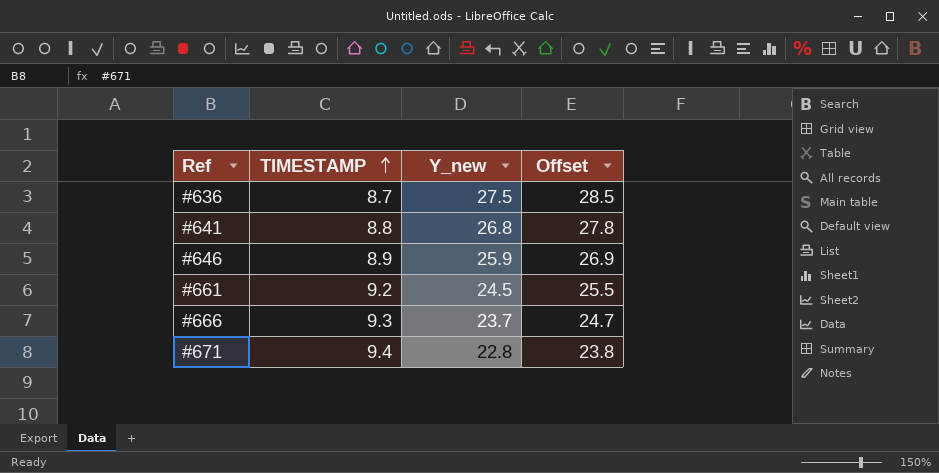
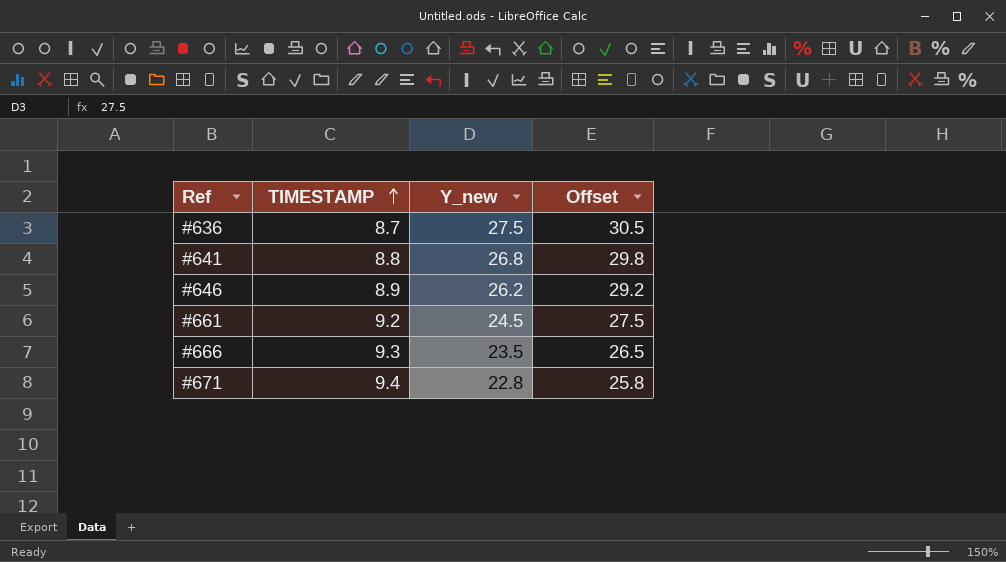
column Offset | formula: [Y_new] + 1 -> [Y_new] + 3
#646 | Y_new: 25.9 -> 26.2
#666 | Y_new: 23.7 -> 23.5

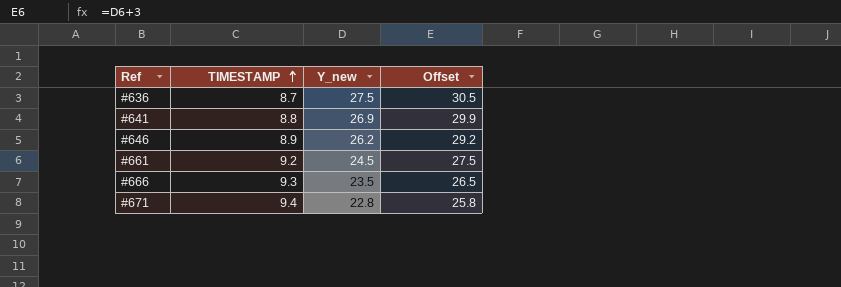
#641 | Y_new: 26.8 -> 26.9
#641 | Offset: 29.8 -> 29.9

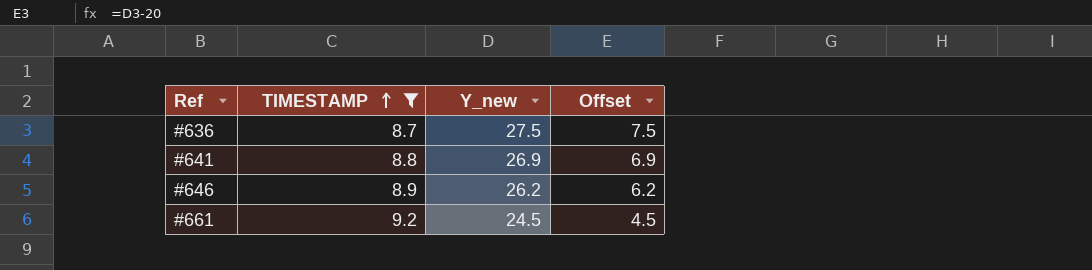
filter: none -> TIMESTAMP <= 9.2
column Offset | formula: [Y_new] + 3 -> [Y_new] - 20

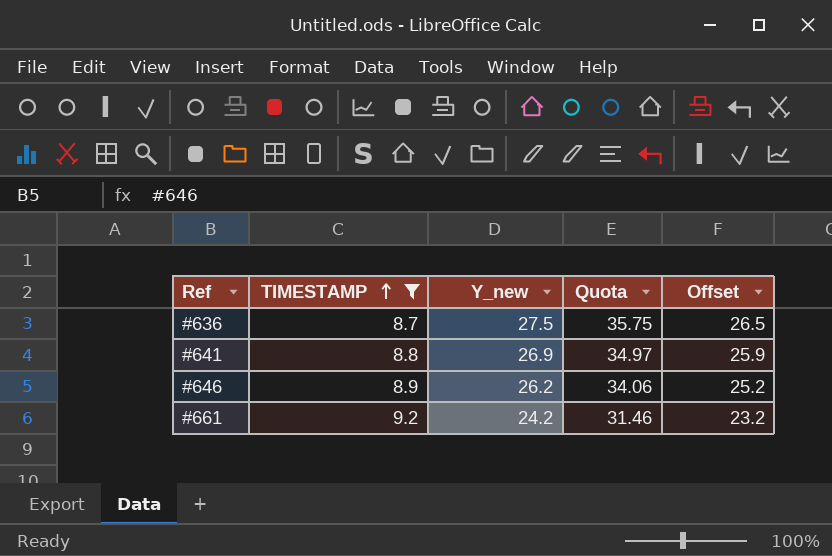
column Quota | formula: none -> [Y_new] * 1.3
column Offset | formula: [Y_new] - 20 -> [Y_new] - 1
#661 | Y_new: 24.5 -> 24.2

